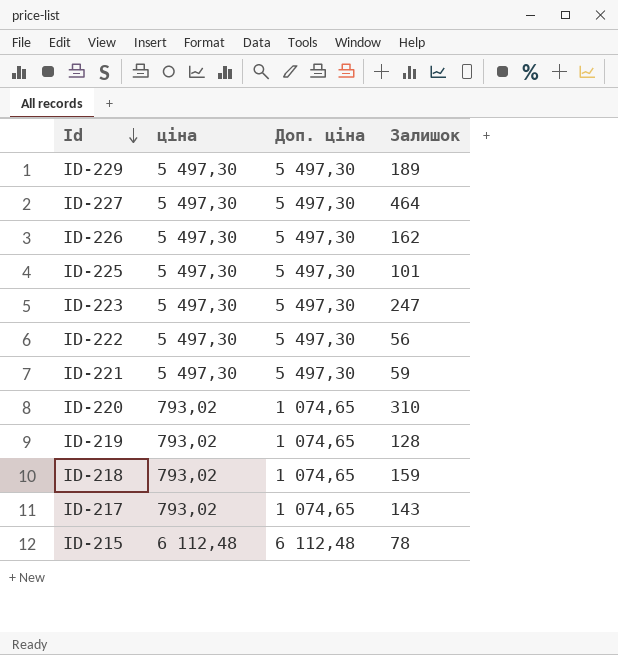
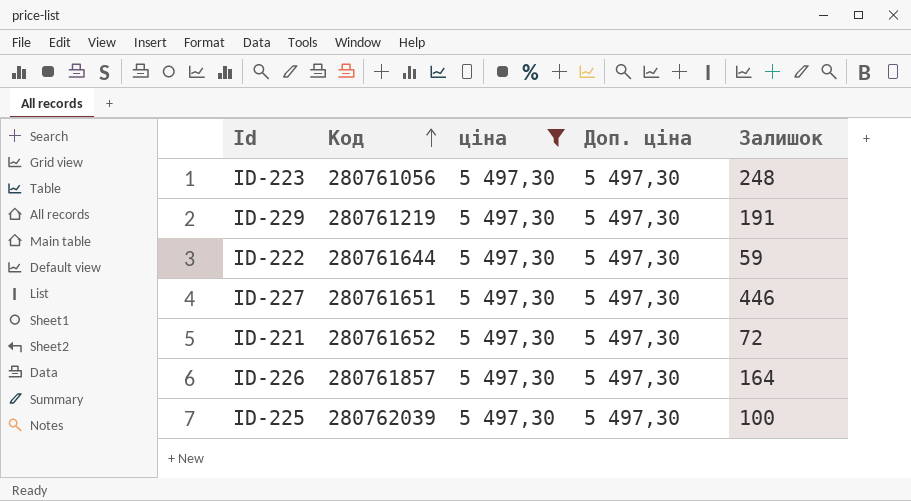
filter: none -> ціна = 5 497,30
row order: Id descending -> Код ascending
column Код | position: none -> 2
ID-223 | Залишок: 247 -> 248
ID-229 | Залишок: 189 -> 191
ID-222 | Залишок: 56 -> 59
ID-227 | Залишок: 464 -> 446
ID-221 | Залишок: 59 -> 72
ID-226 | Залишок: 162 -> 164
ID-225 | Залишок: 101 -> 100

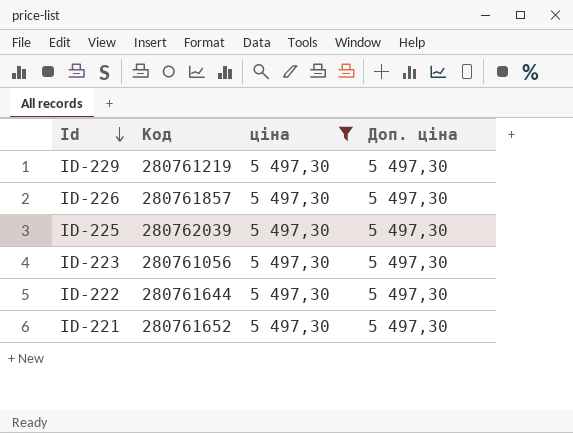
row order: Код ascending -> Id descending
column Залишок | position: 5 -> none
row ID-227: 280761651 | 5 497,30 | 5 497,30 | 446 -> none

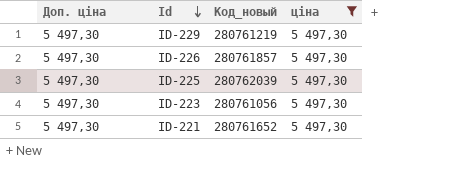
column Доп. ціна | position: 4 -> 1
column name: Код -> Код_новый
row ID-222: 280761644 | 5 497,30 | 5 497,30 -> none

